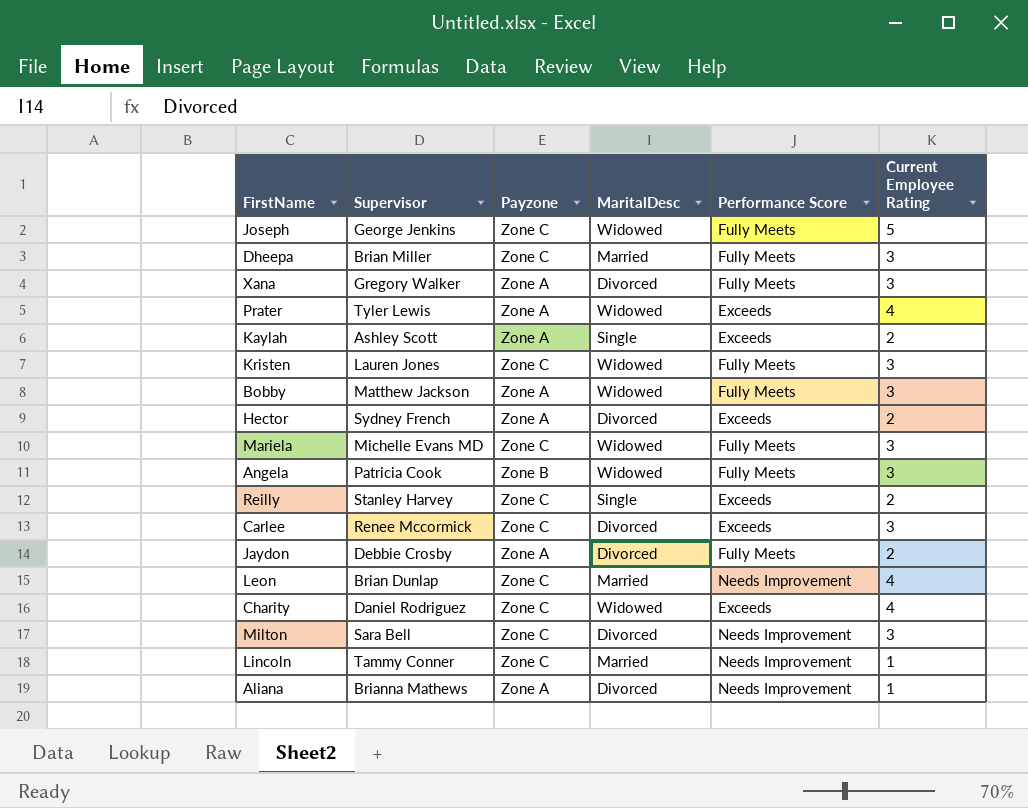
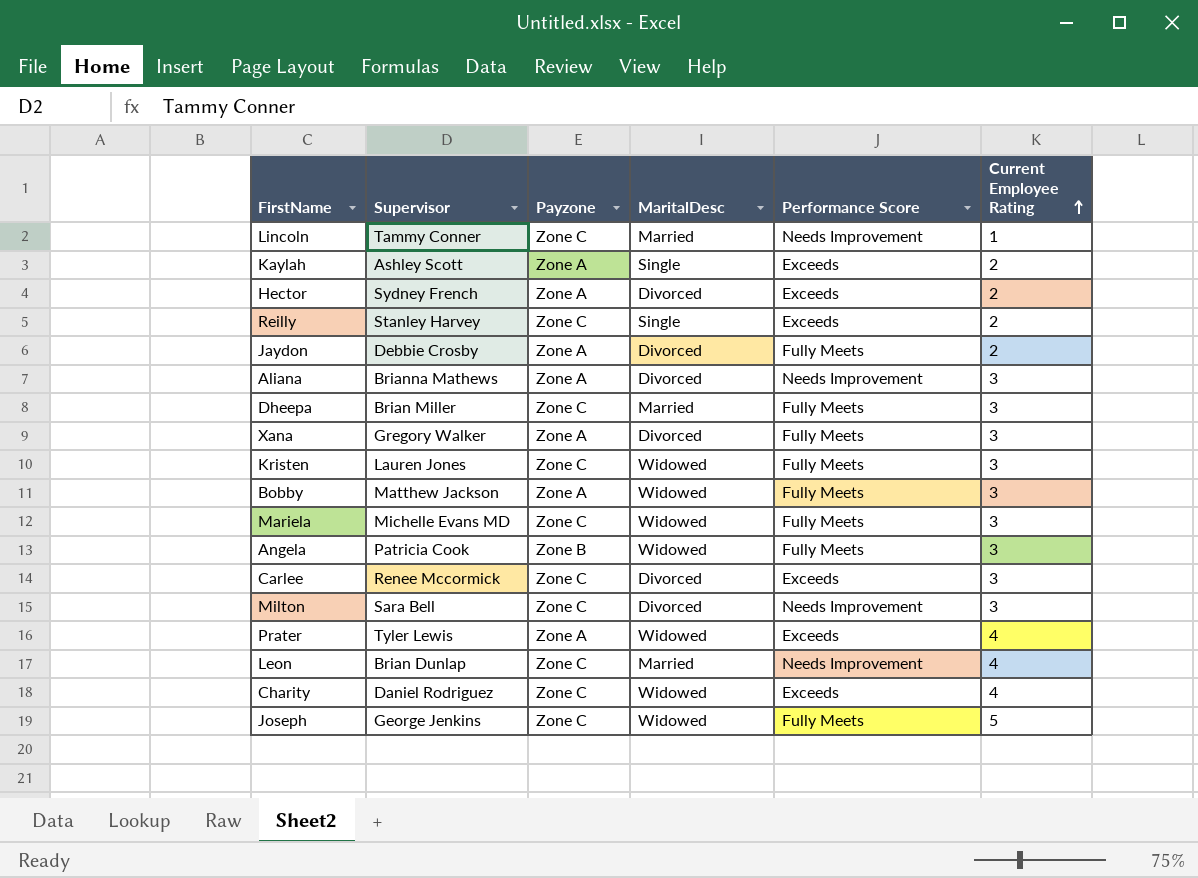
row order: none -> Current Employee Rating ascending
Aliana | Current Employee Rating: 1 -> 3

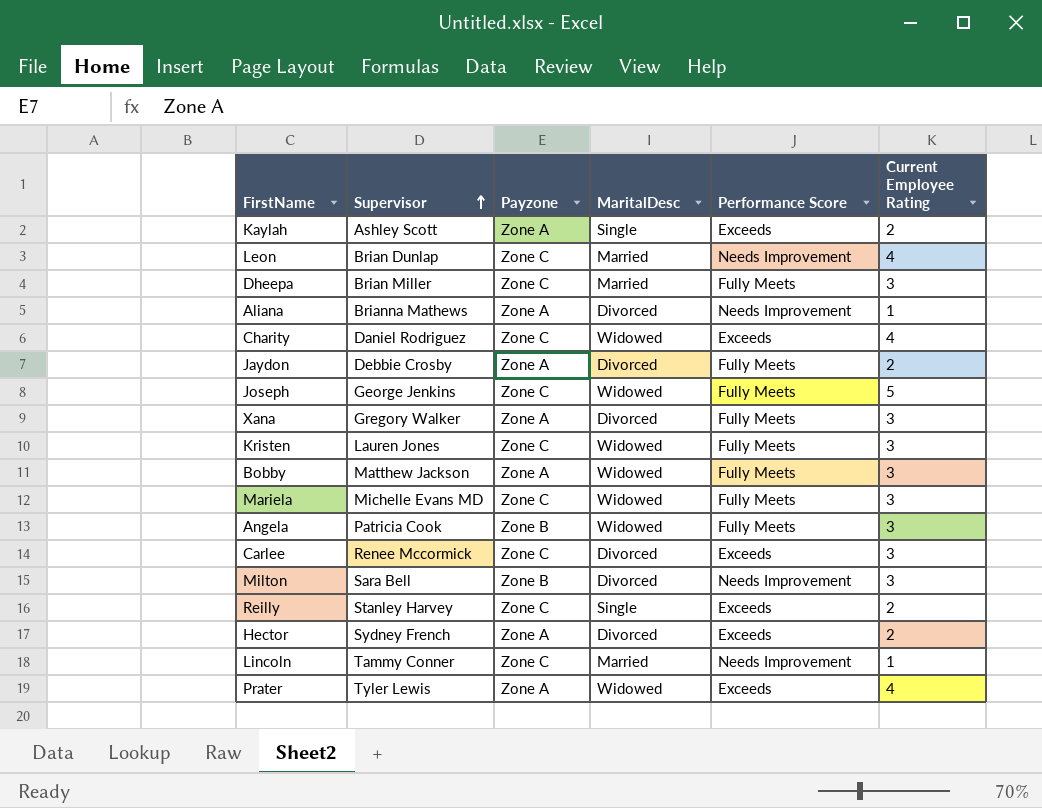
row order: Current Employee Rating ascending -> Supervisor ascending
Aliana | Current Employee Rating: 3 -> 1
Milton | Payzone: Zone C -> Zone B

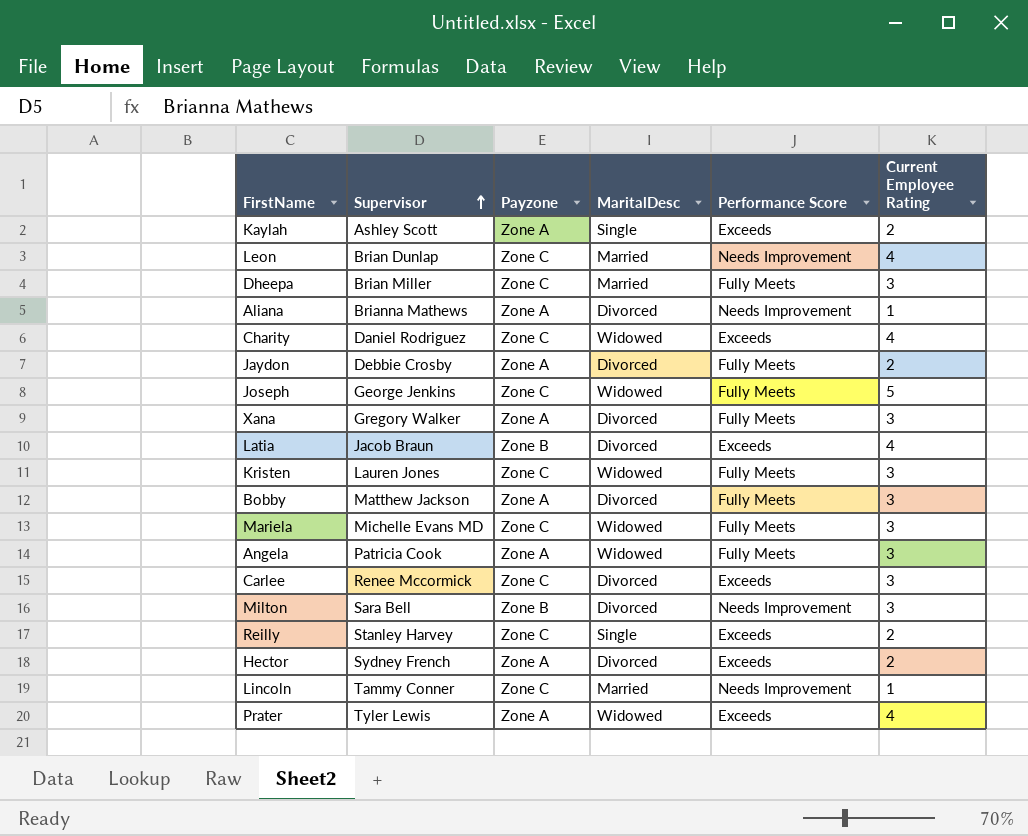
row Latia: none -> Jacob Braun | Zone B | Divorced | Exceeds | 4
Bobby | MaritalDesc: Widowed -> Divorced
Angela | Payzone: Zone B -> Zone A

